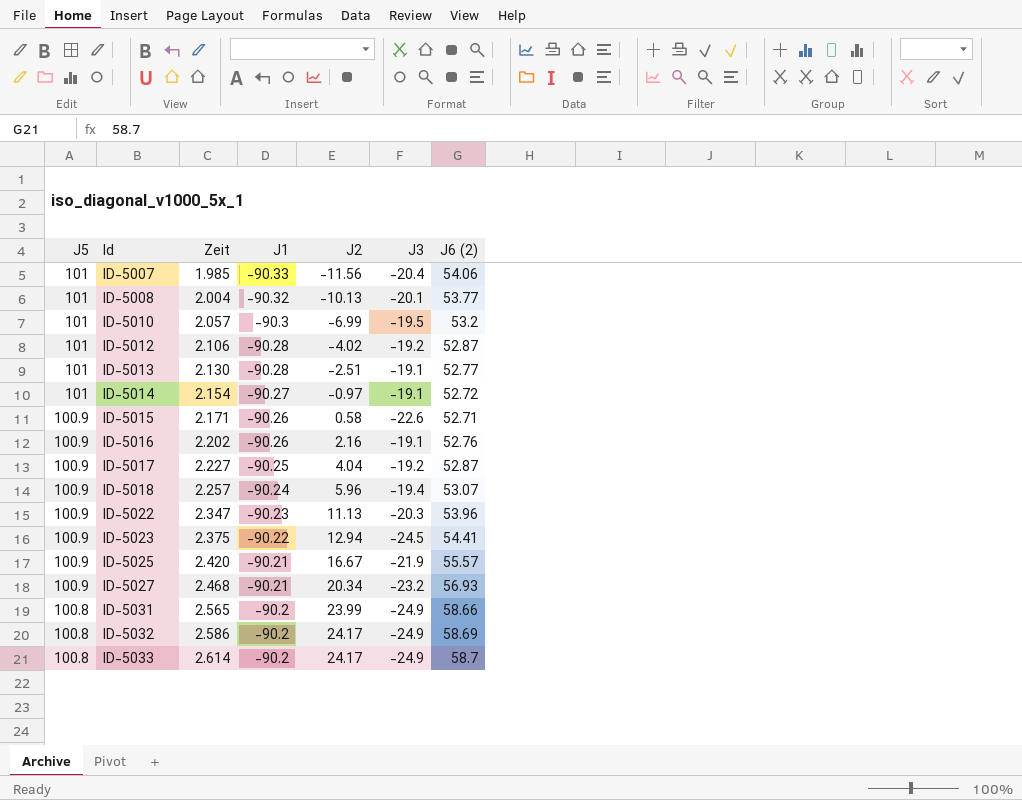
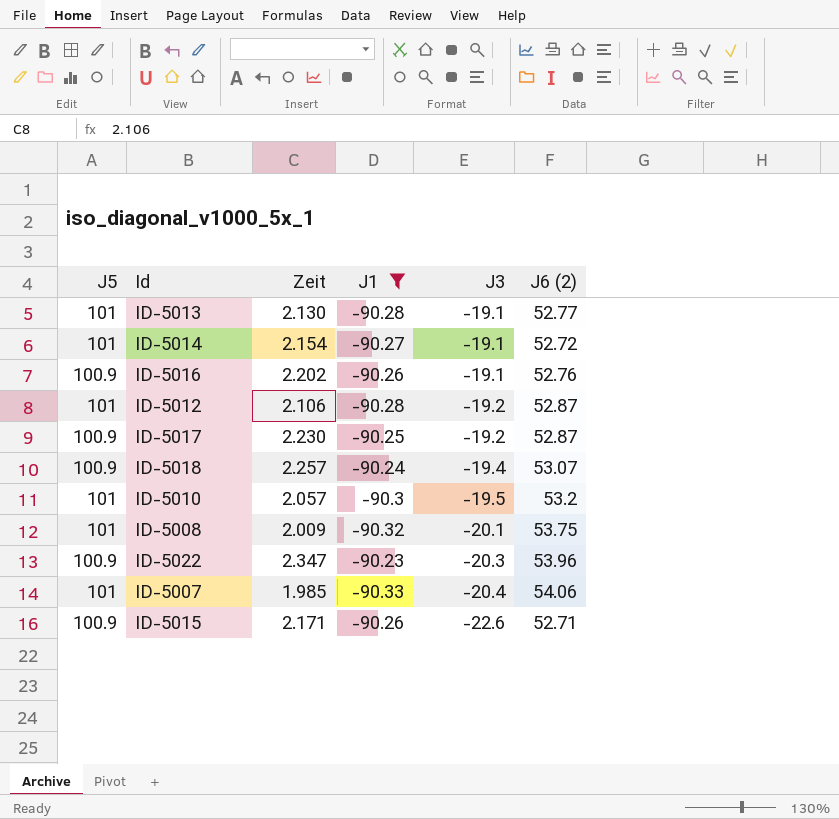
filter: none -> J1 <= -90.23
row order: J5 descending -> J3 descending
column J2 | position: 5 -> none
ID-5017 | Zeit: 2.227 -> 2.230
ID-5008 | Zeit: 2.004 -> 2.009
ID-5008 | J6 (2): 53.77 -> 53.75

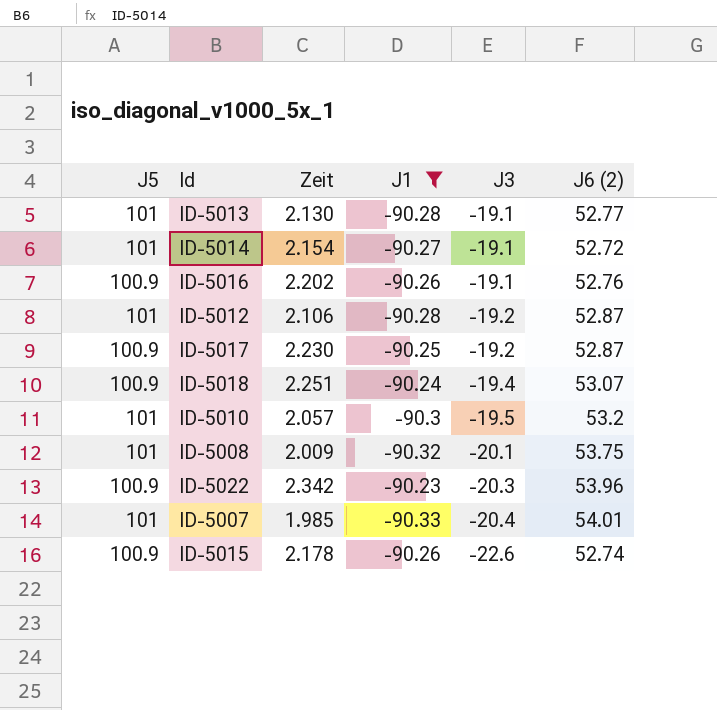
ID-5018 | Zeit: 2.257 -> 2.251
ID-5022 | Zeit: 2.347 -> 2.342
ID-5007 | J6 (2): 54.06 -> 54.01
ID-5015 | Zeit: 2.171 -> 2.178
ID-5015 | J6 (2): 52.71 -> 52.74

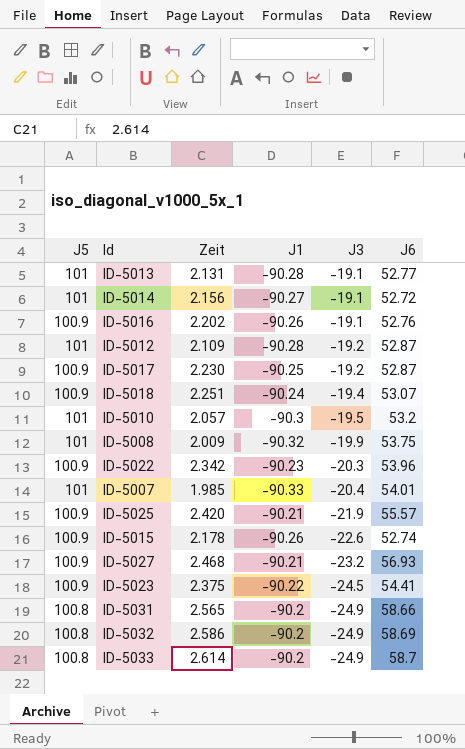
filter: J1 <= -90.23 -> none
column name: J6 (2) -> J6
ID-5013 | Zeit: 2.130 -> 2.131
ID-5014 | Zeit: 2.154 -> 2.156
ID-5012 | Zeit: 2.106 -> 2.109
ID-5008 | J3: -20.1 -> -19.9

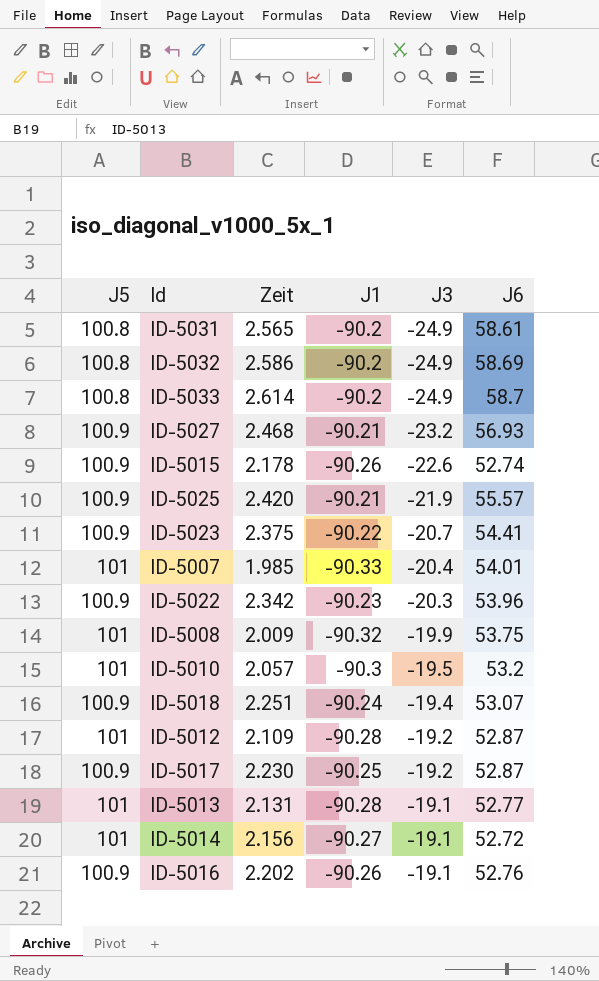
row order: J3 descending -> J3 ascending
ID-5031 | J6: 58.66 -> 58.61
ID-5023 | J3: -24.5 -> -20.7

